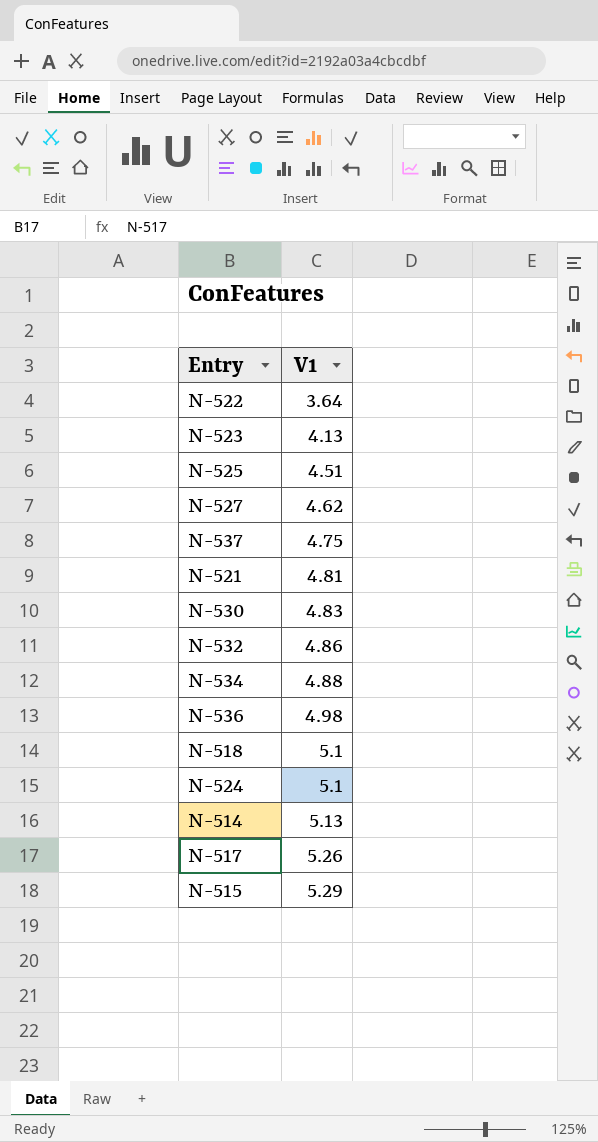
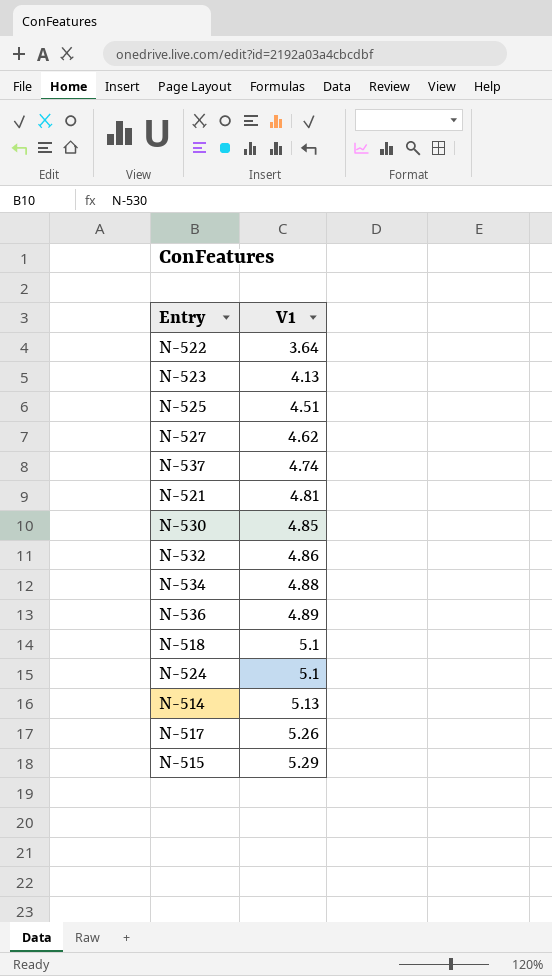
N-537 | V1: 4.75 -> 4.74
N-530 | V1: 4.83 -> 4.85
N-536 | V1: 4.98 -> 4.89

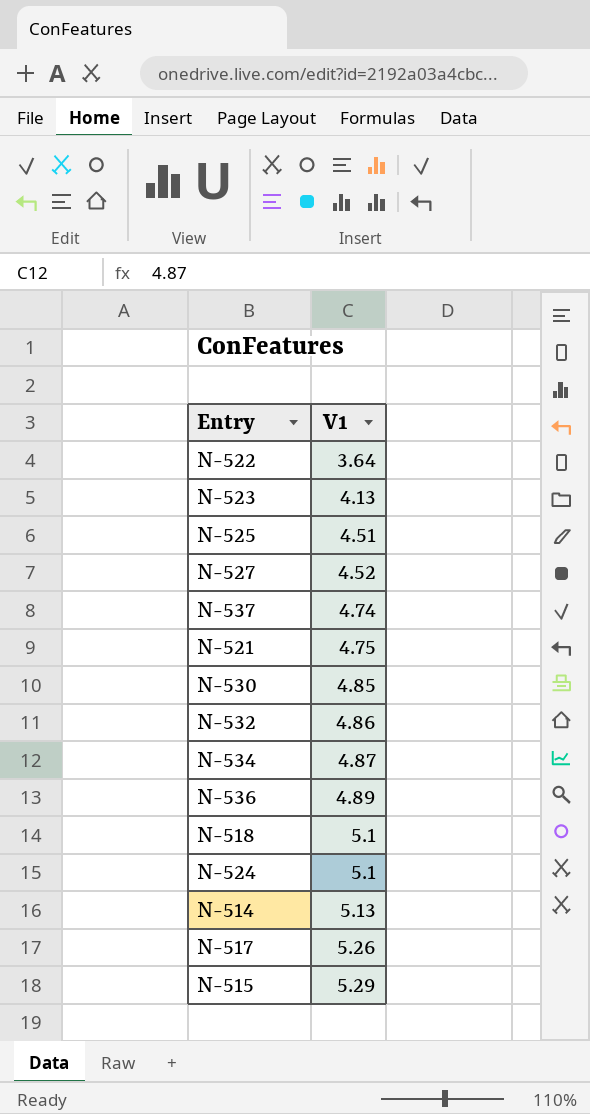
N-527 | V1: 4.62 -> 4.52
N-521 | V1: 4.81 -> 4.75
N-534 | V1: 4.88 -> 4.87

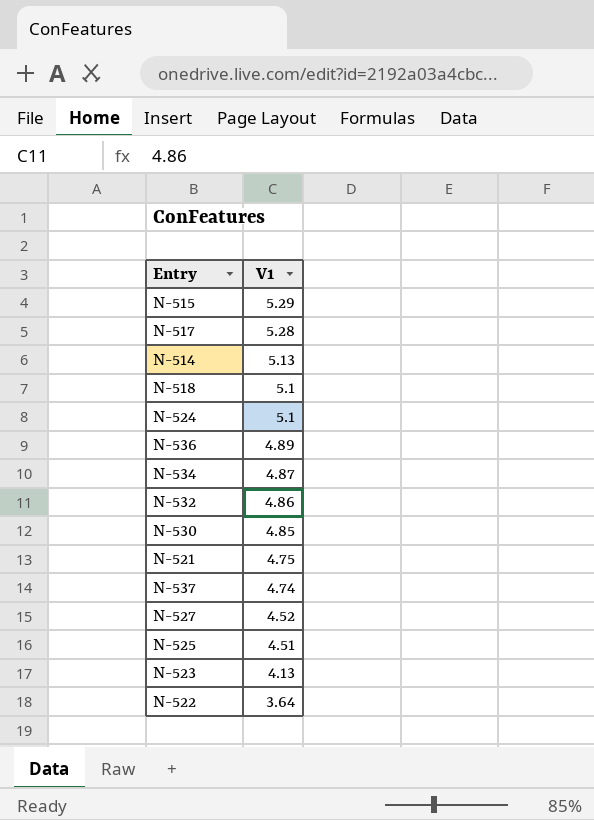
row order: V1 ascending -> V1 descending
N-517 | V1: 5.26 -> 5.28

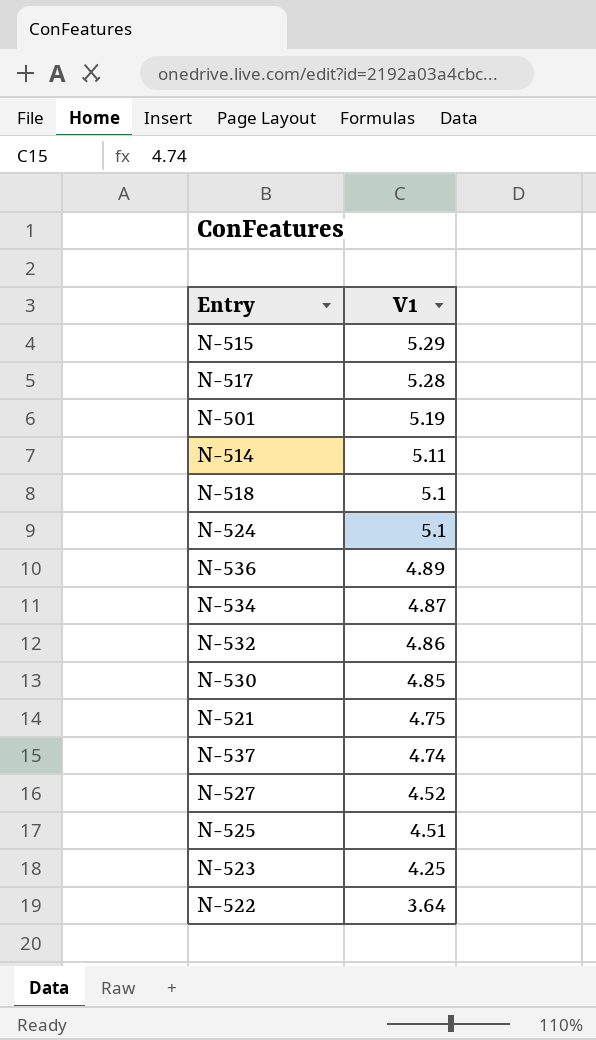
row N-501: none -> 5.19
N-514 | V1: 5.13 -> 5.11
N-523 | V1: 4.13 -> 4.25

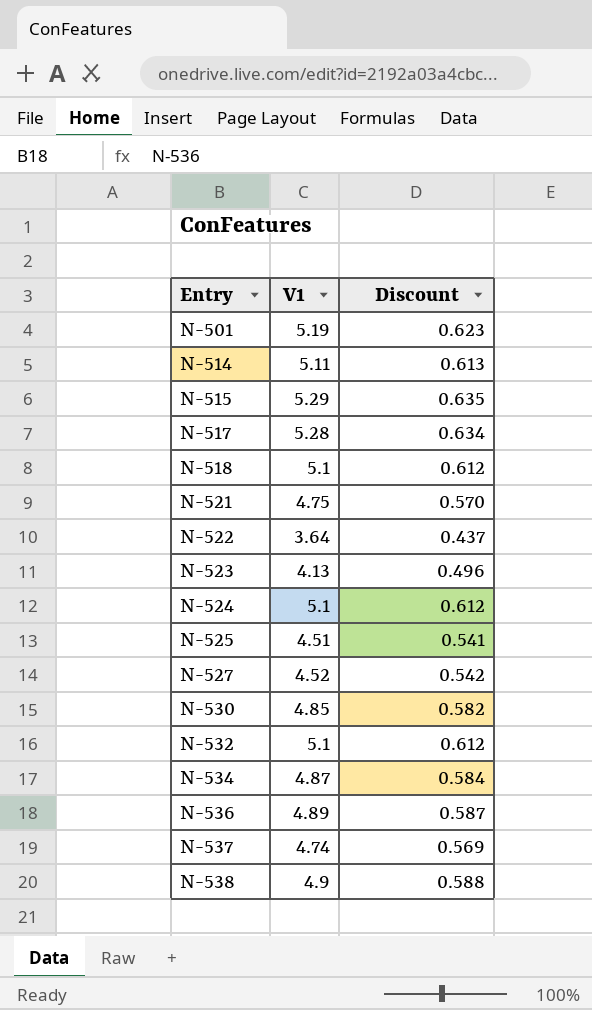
row order: V1 descending -> Entry ascending
column Discount | formula: none -> [V1] * 0.12
N-523 | V1: 4.25 -> 4.13
N-532 | V1: 4.86 -> 5.1
row N-538: none -> 4.9 | 0.588

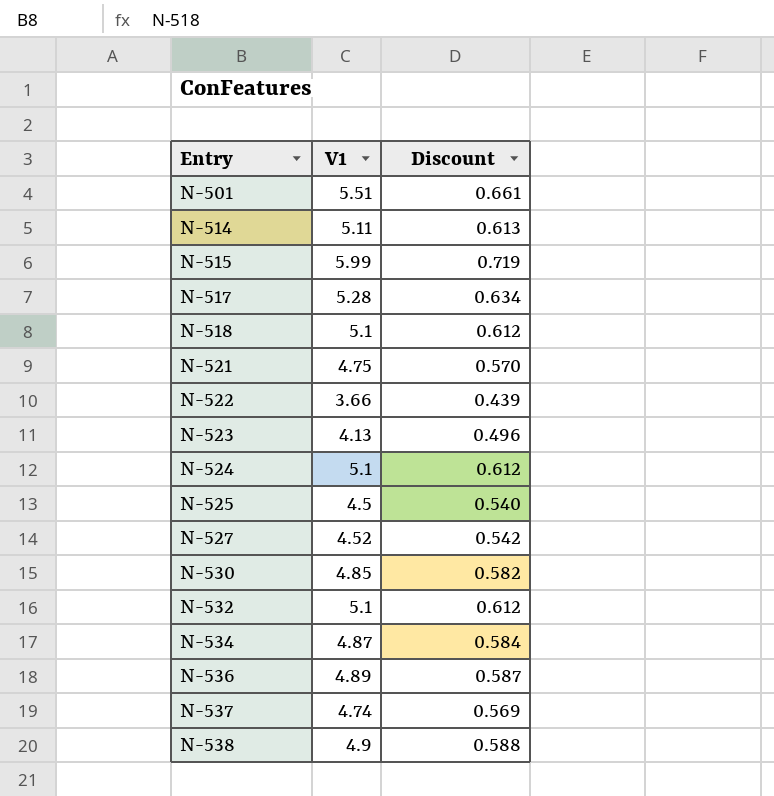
N-501 | V1: 5.19 -> 5.51
N-501 | Discount: 0.623 -> 0.661
N-515 | V1: 5.29 -> 5.99
N-515 | Discount: 0.635 -> 0.719
N-522 | V1: 3.64 -> 3.66
N-522 | Discount: 0.437 -> 0.439
N-525 | V1: 4.51 -> 4.5
N-525 | Discount: 0.541 -> 0.540

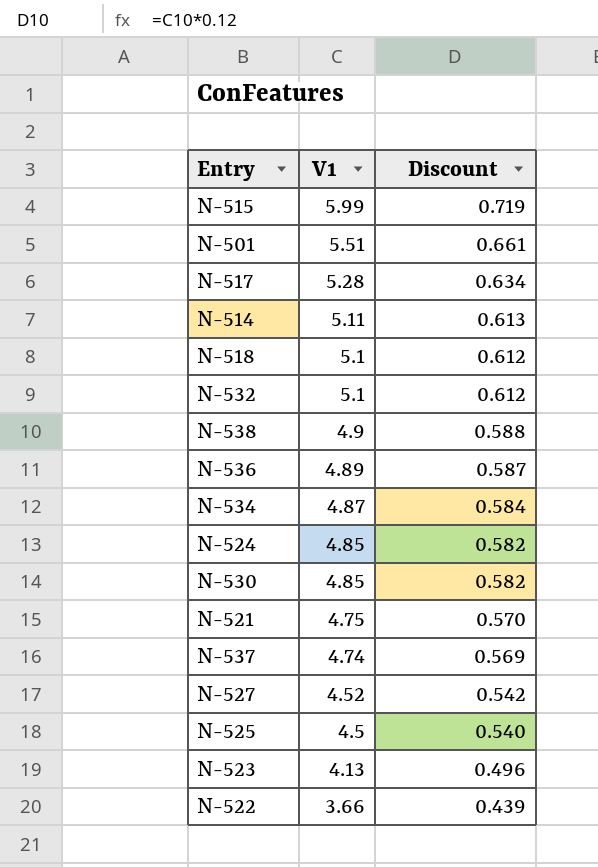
row order: Entry ascending -> V1 descending
N-524 | V1: 5.1 -> 4.85
N-524 | Discount: 0.612 -> 0.582

